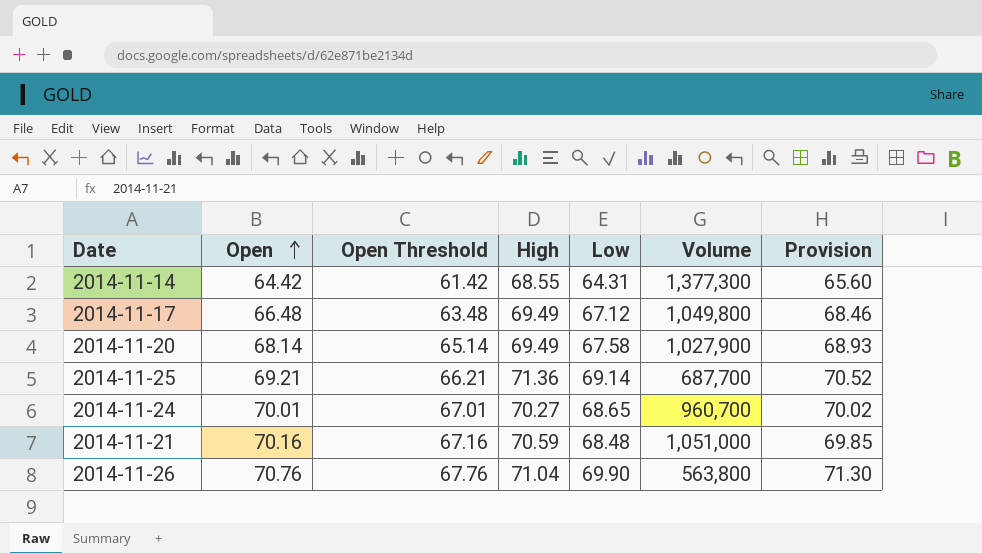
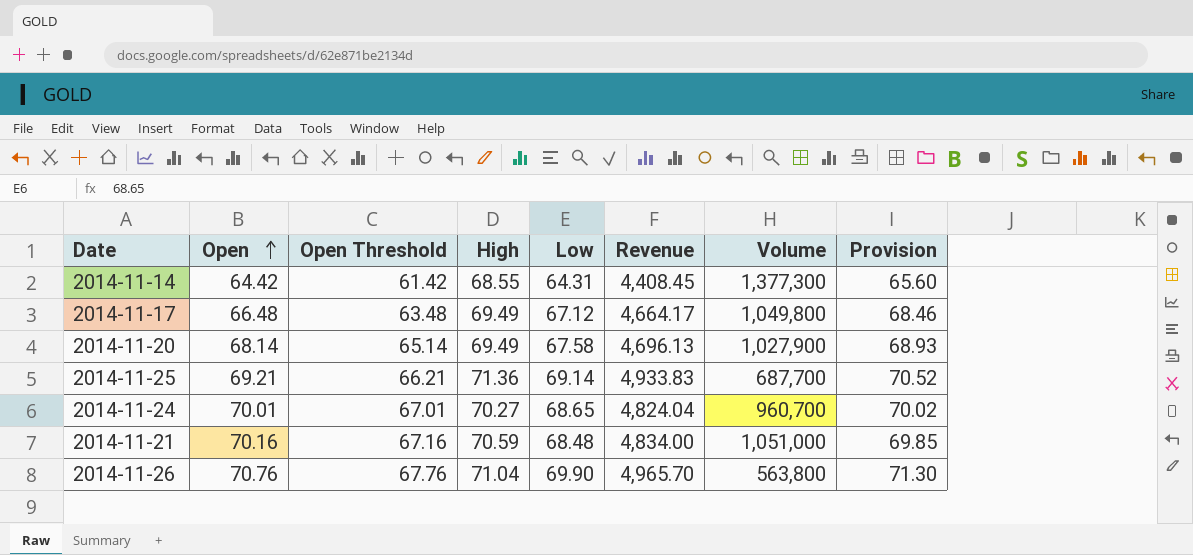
column Revenue | formula: none -> [High] * [Low]

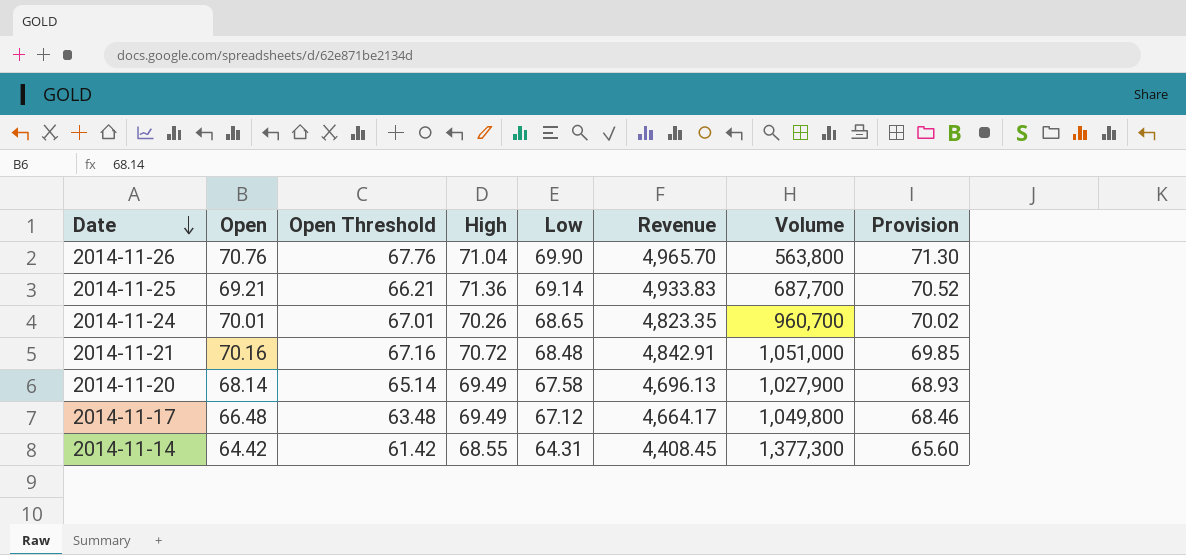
row order: Open ascending -> Date descending
2014-11-24 | High: 70.27 -> 70.26
2014-11-24 | Revenue: 4,824.04 -> 4,823.35
2014-11-21 | High: 70.59 -> 70.72
2014-11-21 | Revenue: 4,834.00 -> 4,842.91

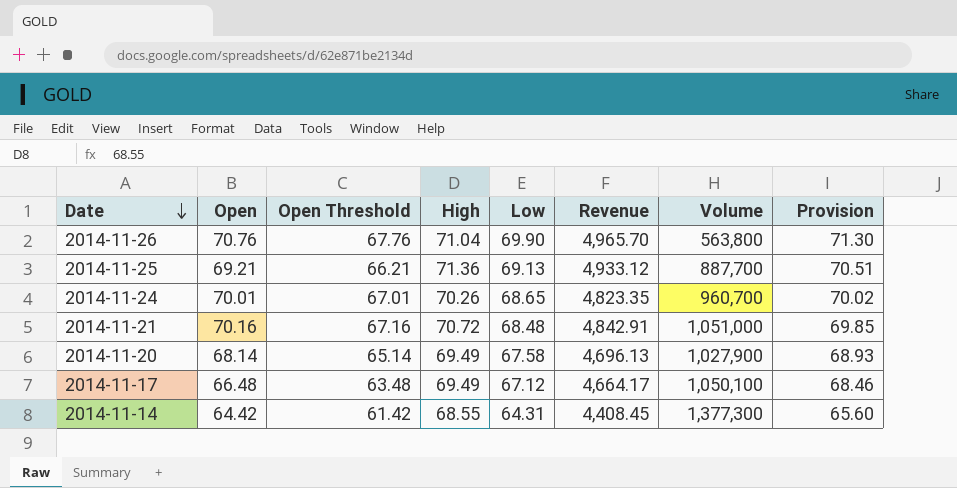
2014-11-25 | Low: 69.14 -> 69.13
2014-11-25 | Revenue: 4,933.83 -> 4,933.12
2014-11-25 | Volume: 687,700 -> 887,700
2014-11-25 | Provision: 70.52 -> 70.51
2014-11-17 | Volume: 1,049,800 -> 1,050,100

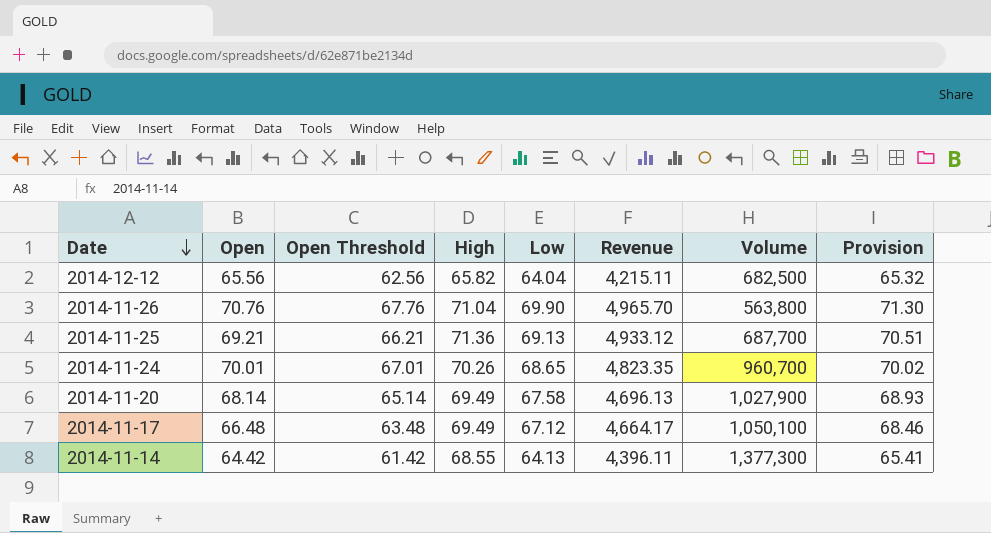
row 2014-11-21: 70.16 | 67.16 | 70.72 | 68.48 | 4,842.91 | 1,051,000 | 69.85 -> none
row 2014-12-12: none -> 65.56 | 62.56 | 65.82 | 64.04 | 4,215.11 | 682,500 | 65.32
2014-11-25 | Volume: 887,700 -> 687,700
2014-11-14 | Low: 64.31 -> 64.13
2014-11-14 | Revenue: 4,408.45 -> 4,396.11
2014-11-14 | Provision: 65.60 -> 65.41

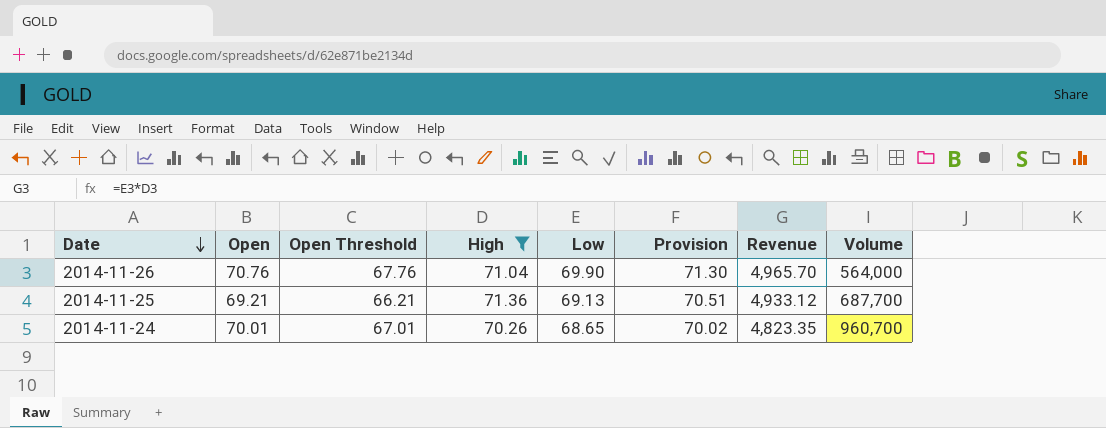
filter: none -> High >= 70.26
column Provision | position: 8 -> 6
2014-11-26 | Volume: 563,800 -> 564,000

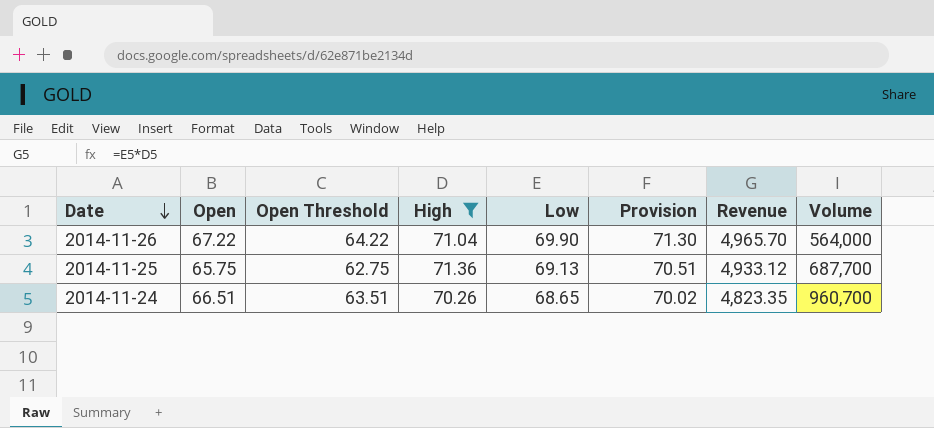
2014-11-26 | Open: 70.76 -> 67.22
2014-11-26 | Open Threshold: 67.76 -> 64.22
2014-11-25 | Open: 69.21 -> 65.75
2014-11-25 | Open Threshold: 66.21 -> 62.75
2014-11-24 | Open: 70.01 -> 66.51
2014-11-24 | Open Threshold: 67.01 -> 63.51

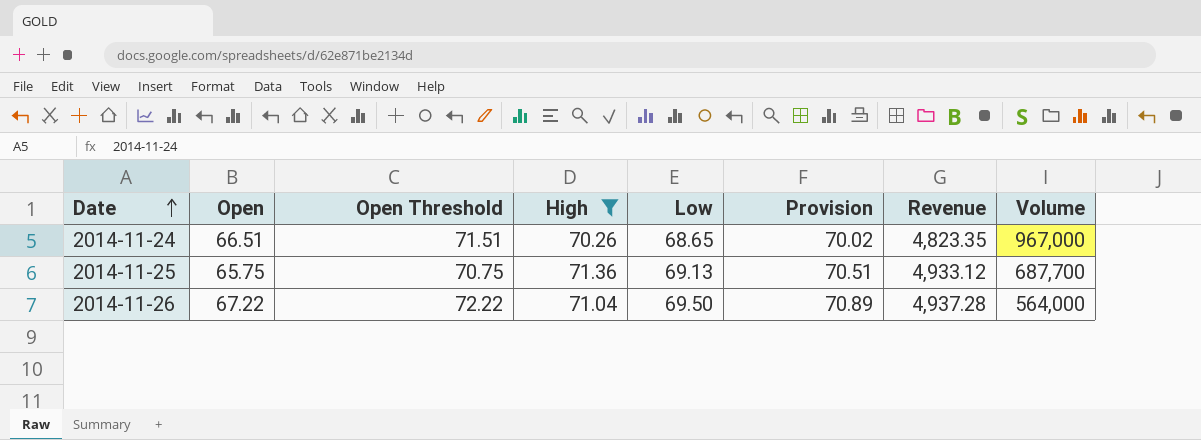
row order: Date descending -> Date ascending
column Open Threshold | formula: [Open] - 3 -> [Open] + 5
2014-11-24 | Volume: 960,700 -> 967,000
2014-11-26 | Low: 69.90 -> 69.50
2014-11-26 | Provision: 71.30 -> 70.89
2014-11-26 | Revenue: 4,965.70 -> 4,937.28

